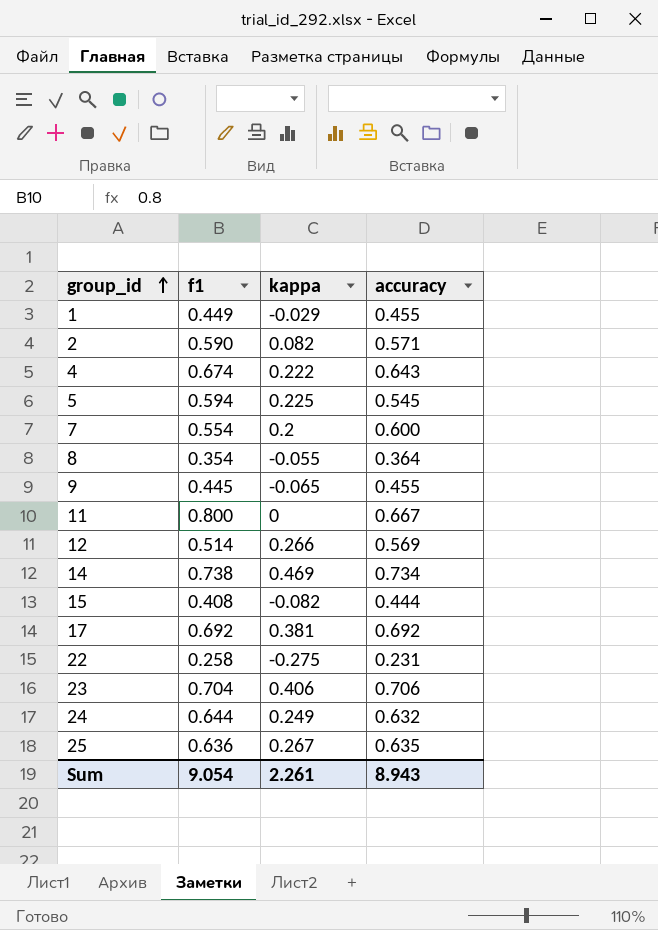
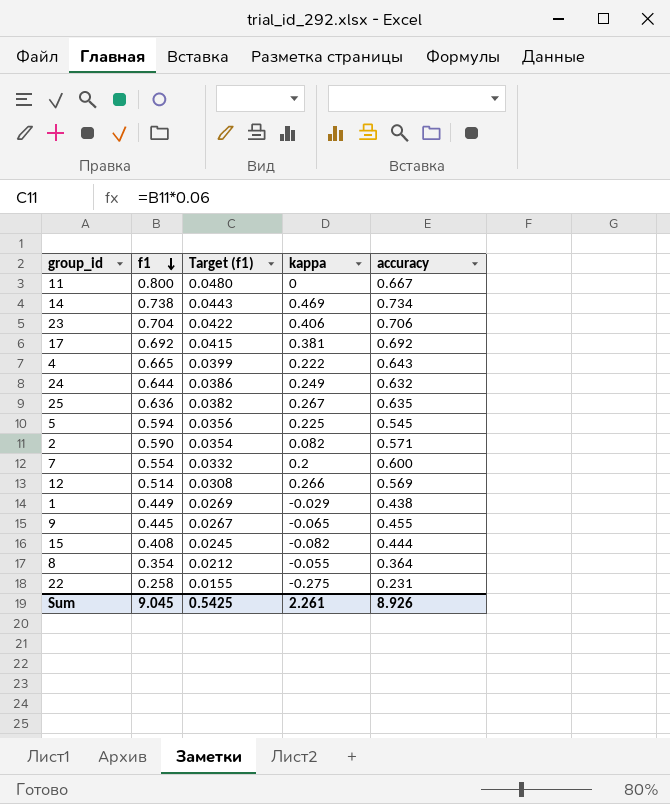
row order: group_id ascending -> f1 descending
column Target (f1) | formula: none -> [f1] * 0.06
4 | f1: 0.674 -> 0.665
1 | accuracy: 0.455 -> 0.438
Sum | f1: 9.054 -> 9.045
Sum | accuracy: 8.943 -> 8.926

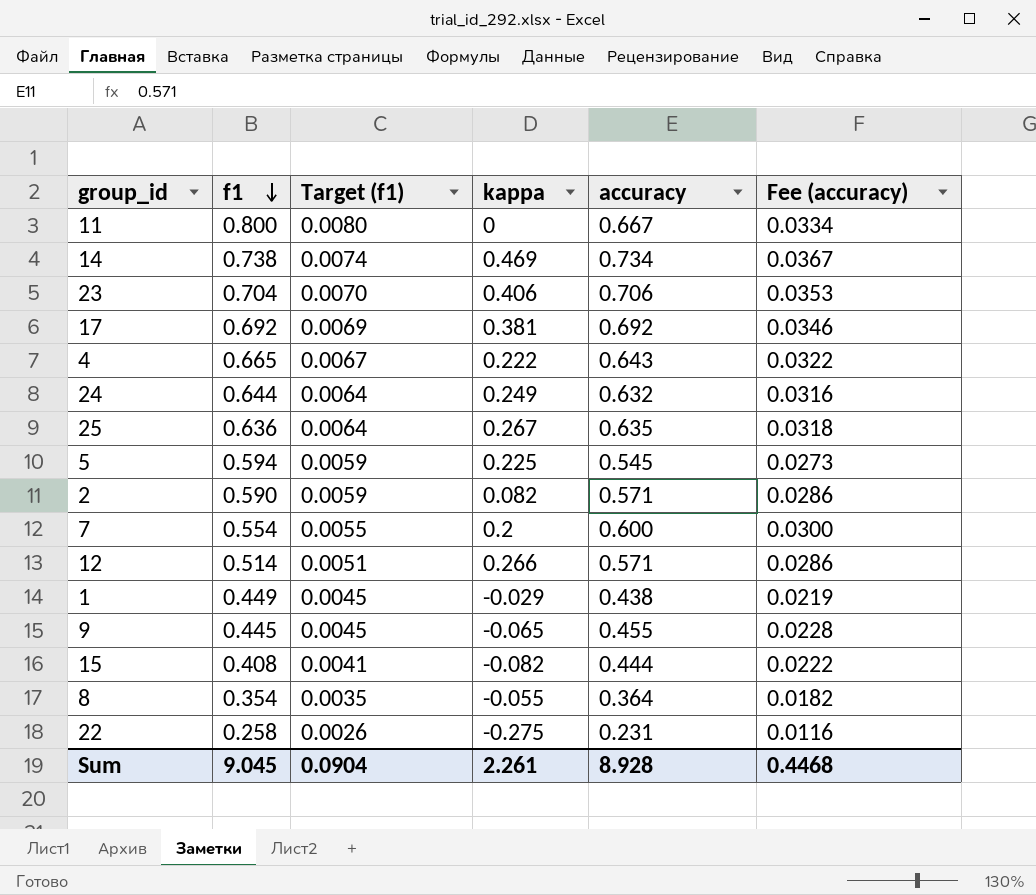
column Target (f1) | formula: [f1] * 0.06 -> [f1] * 0.01
column Fee (accuracy) | formula: none -> [accuracy] * 0.05
12 | accuracy: 0.569 -> 0.571
Sum | Target (f1): 0.5425 -> 0.0904
Sum | accuracy: 8.926 -> 8.928

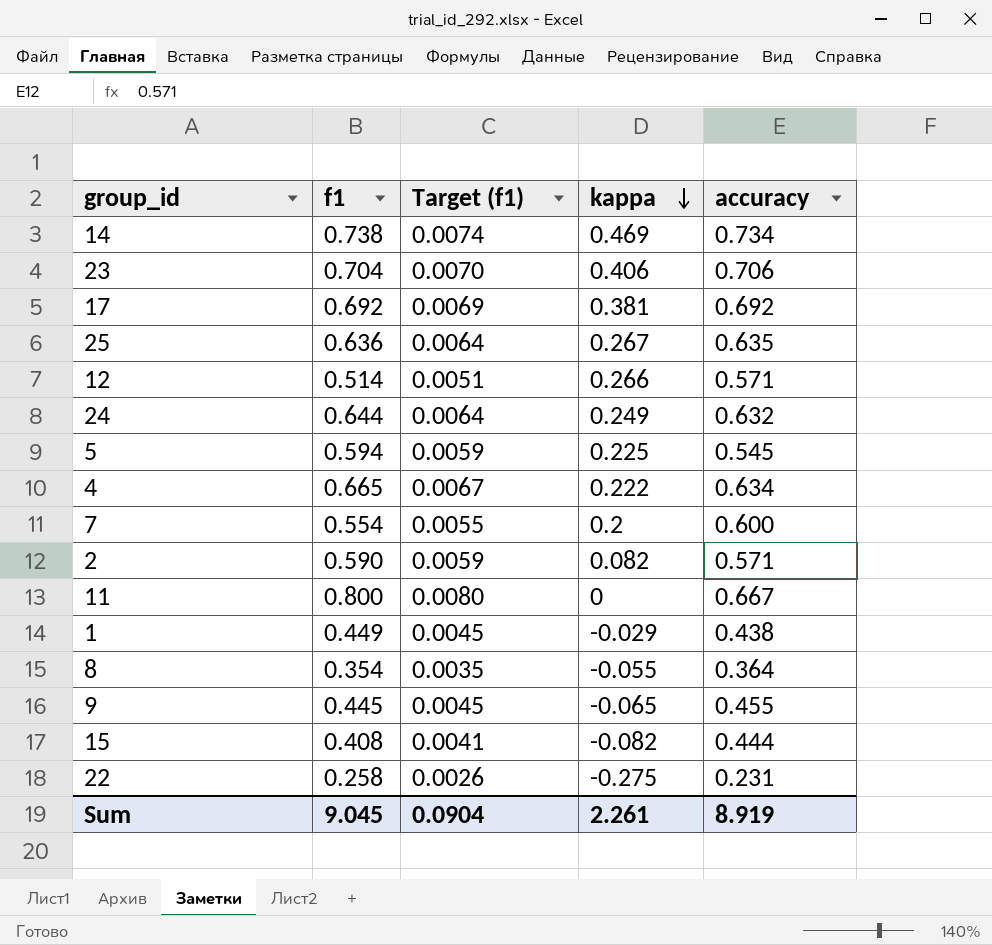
row order: f1 descending -> kappa descending
column Fee (accuracy) | formula: [accuracy] * 0.05 -> none
4 | accuracy: 0.643 -> 0.634
Sum | accuracy: 8.928 -> 8.919

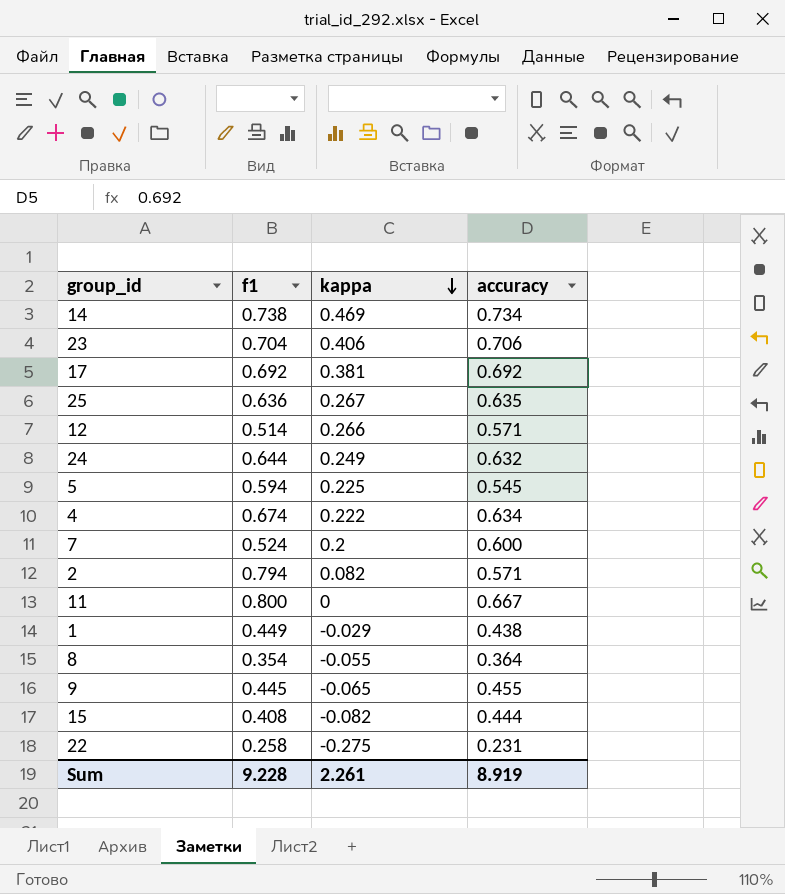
column Target (f1) | formula: [f1] * 0.01 -> none
4 | f1: 0.665 -> 0.674
7 | f1: 0.554 -> 0.524
2 | f1: 0.590 -> 0.794
Sum | f1: 9.045 -> 9.228

